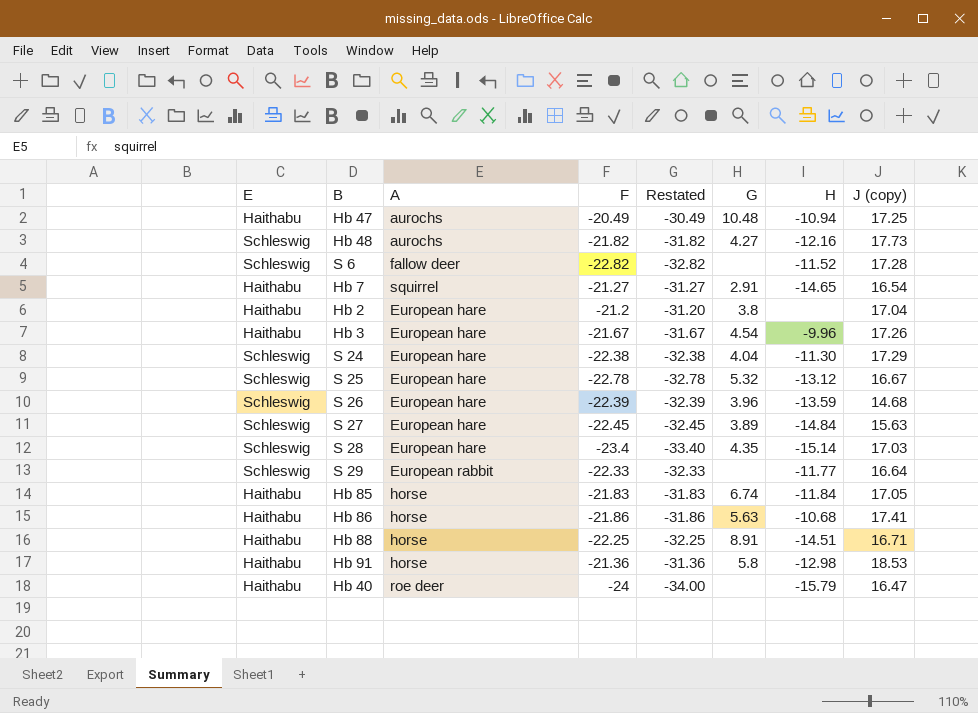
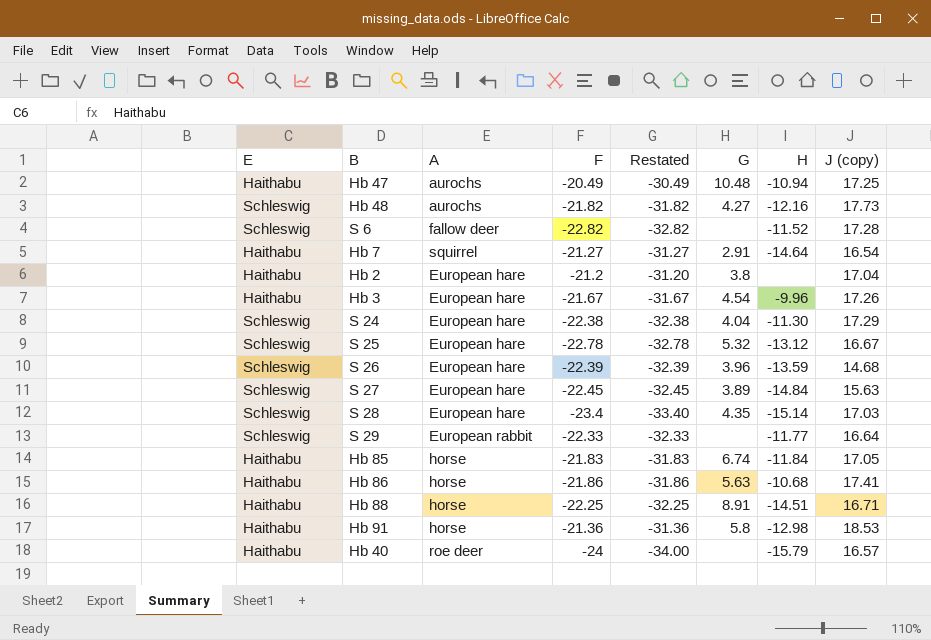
Hb 7 | H: -14.65 -> -14.64
Hb 40 | J (copy): 16.47 -> 16.57

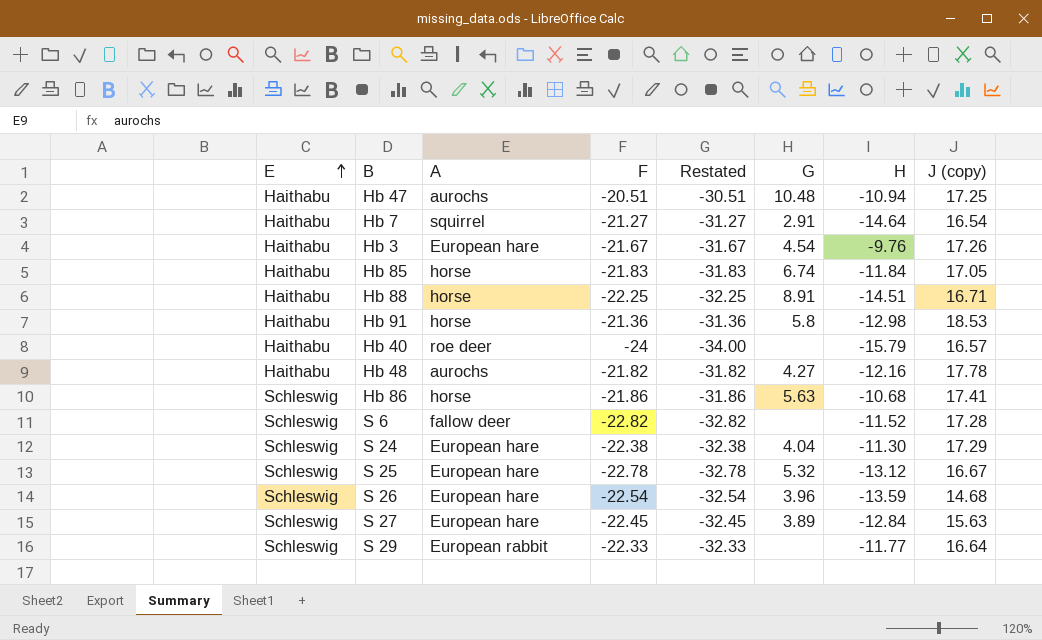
row order: none -> E ascending
row Hb 2: Haithabu | European hare | -21.2 | -31.20 | 3.8 | none | 17.04 -> none
row S 28: Schleswig | European hare | -23.4 | -33.40 | 4.35 | -15.14 | 17.03 -> none
Hb 47 | F: -20.49 -> -20.51
Hb 47 | Restated: -30.49 -> -30.51
Hb 3 | H: -9.96 -> -9.76
Hb 48 | E: Schleswig -> Haithabu
Hb 48 | J (copy): 17.73 -> 17.78
Hb 86 | E: Haithabu -> Schleswig
S 26 | F: -22.39 -> -22.54
S 26 | Restated: -32.39 -> -32.54
S 27 | H: -14.84 -> -12.84

